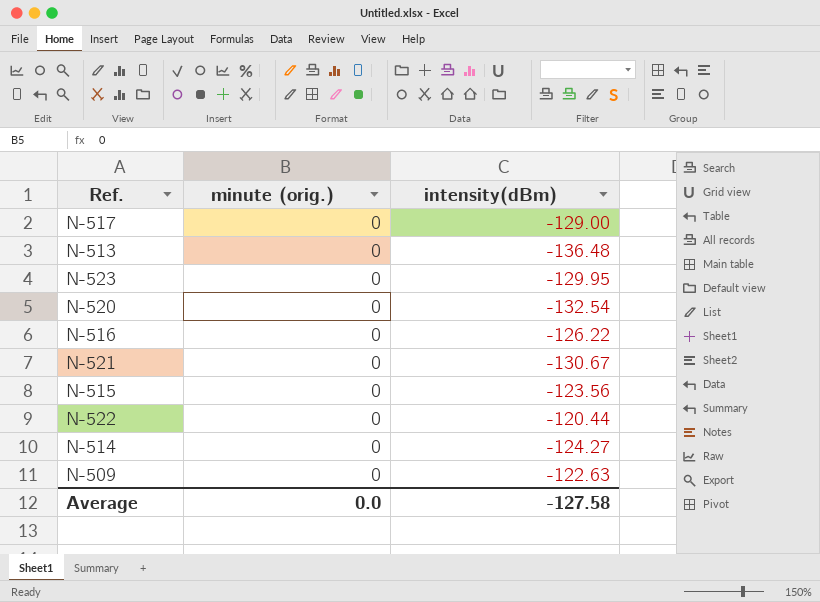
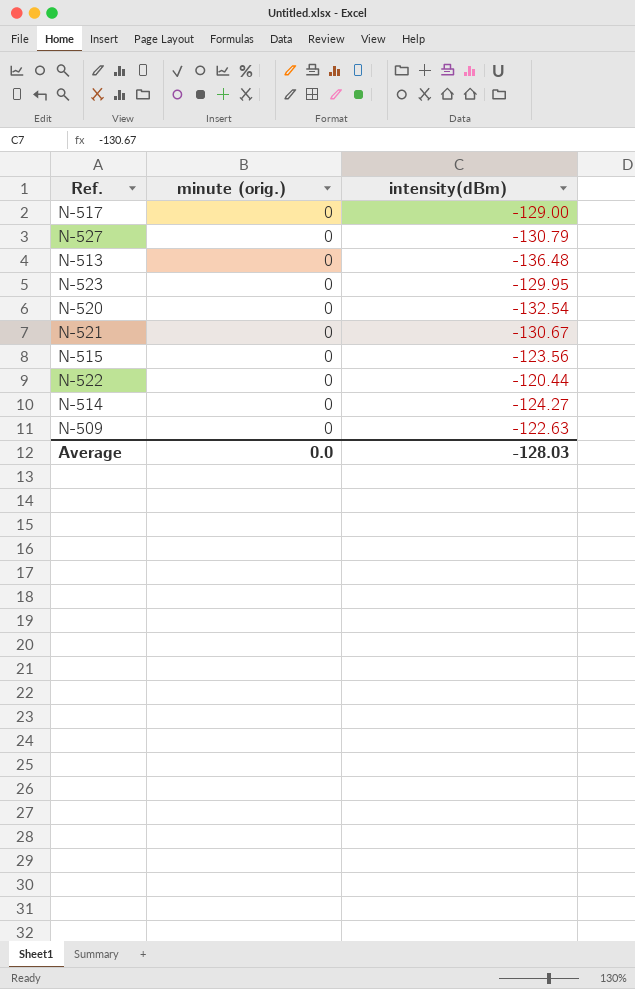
row N-516: 0 | -126.22 -> none
row N-527: none -> 0 | -130.79
Average | intensity(dBm): -127.58 -> -128.03

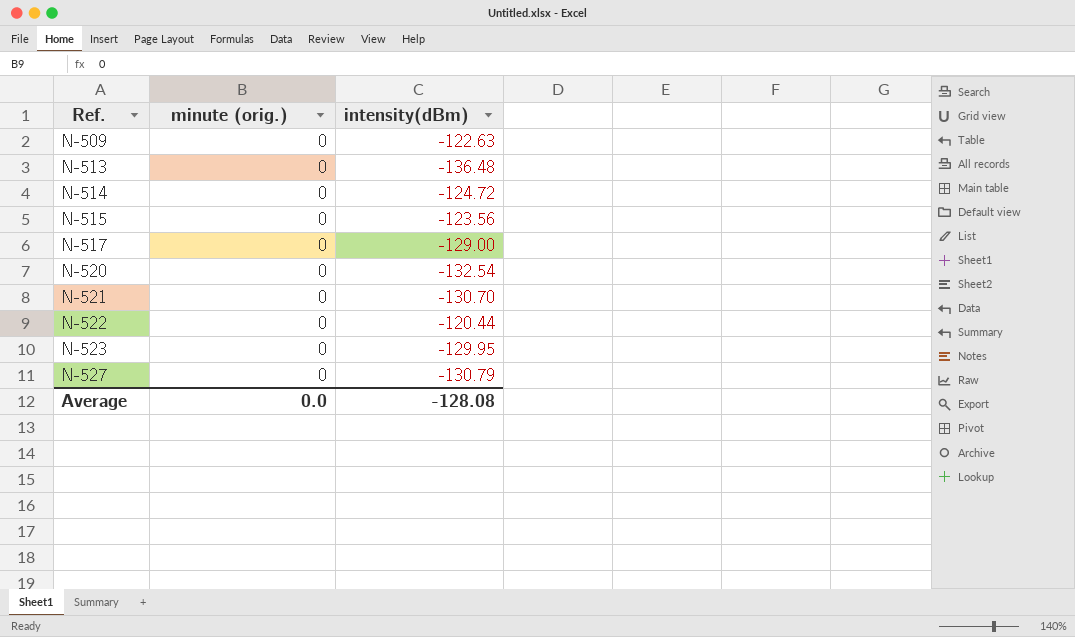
row order: none -> Ref. ascending
N-514 | intensity(dBm): -124.27 -> -124.72
N-521 | intensity(dBm): -130.67 -> -130.70
Average | intensity(dBm): -128.03 -> -128.08

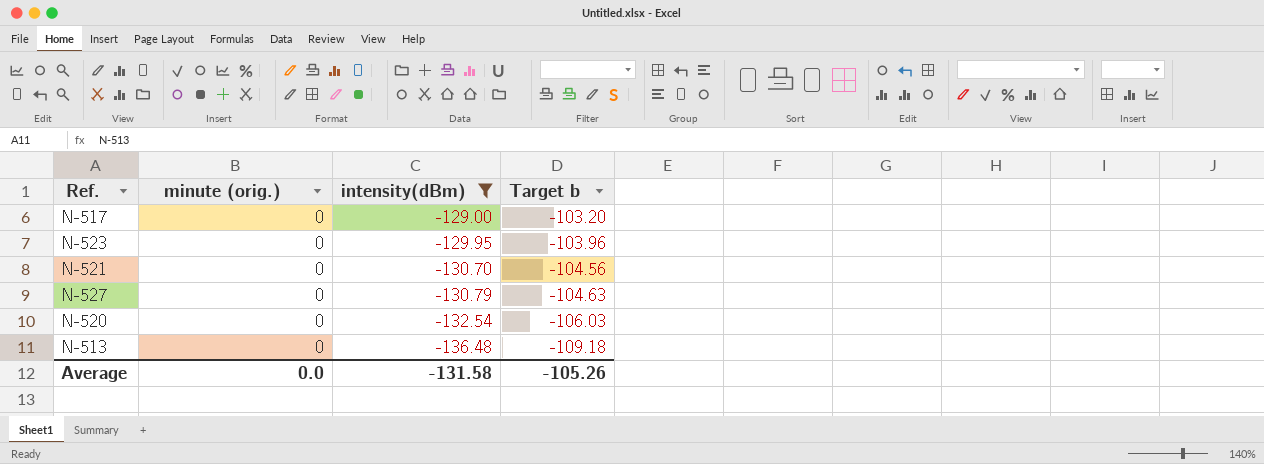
filter: none -> intensity(dBm) <= -129.00
row order: Ref. ascending -> intensity(dBm) descending
column Target b | formula: none -> [intensity(dBm)] * 0.8
Average | intensity(dBm): -128.08 -> -131.58

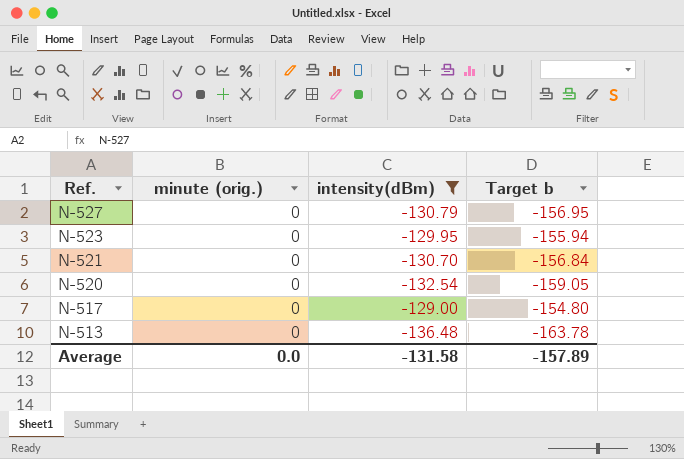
row order: intensity(dBm) descending -> Ref. descending
column Target b | formula: [intensity(dBm)] * 0.8 -> [intensity(dBm)] * 1.2
Average | Target b: -105.26 -> -157.89

